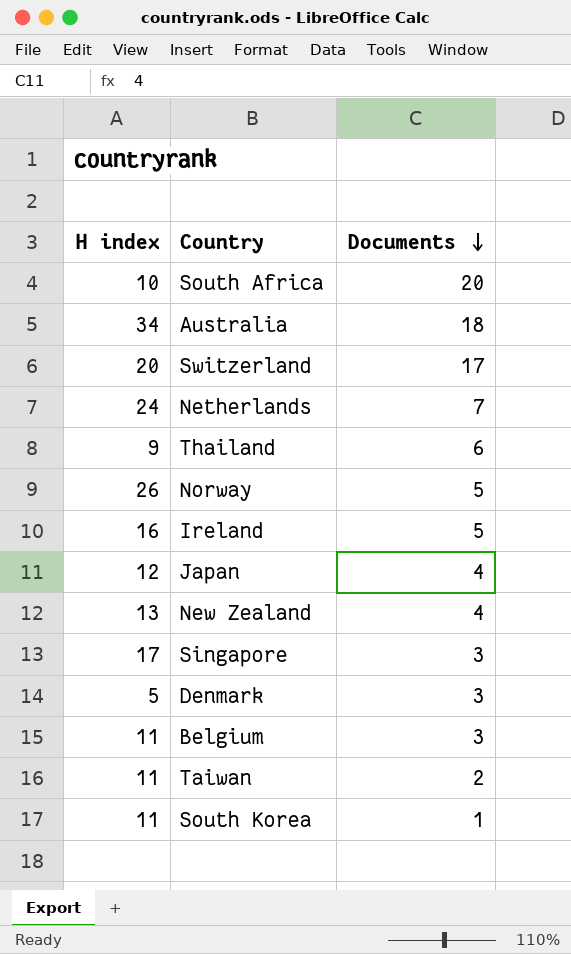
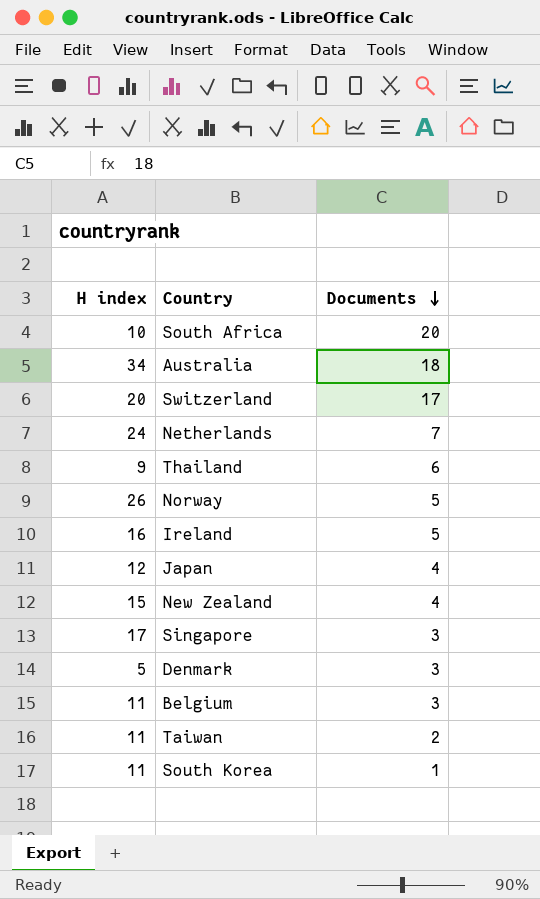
New Zealand | H index: 13 -> 15

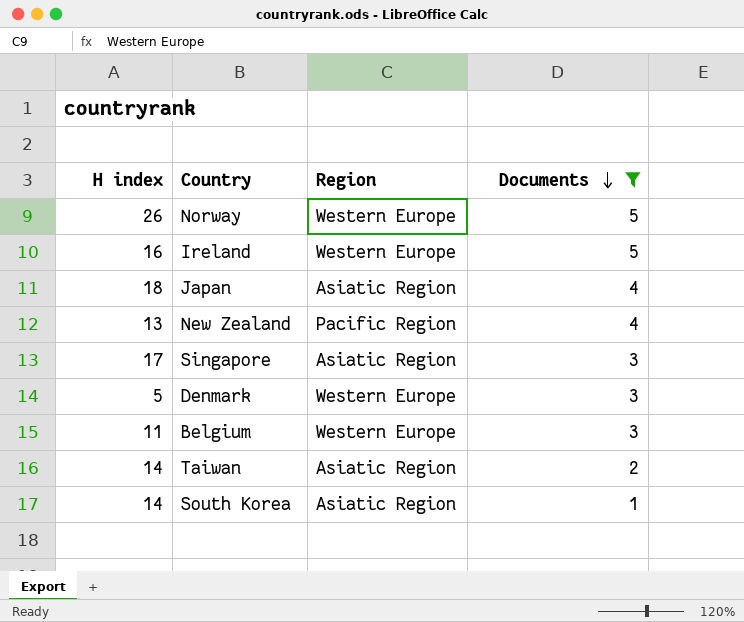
filter: none -> Documents <= 5
column Region | position: none -> 3
Japan | H index: 12 -> 18
New Zealand | H index: 15 -> 13
Taiwan | H index: 11 -> 14
South Korea | H index: 11 -> 14

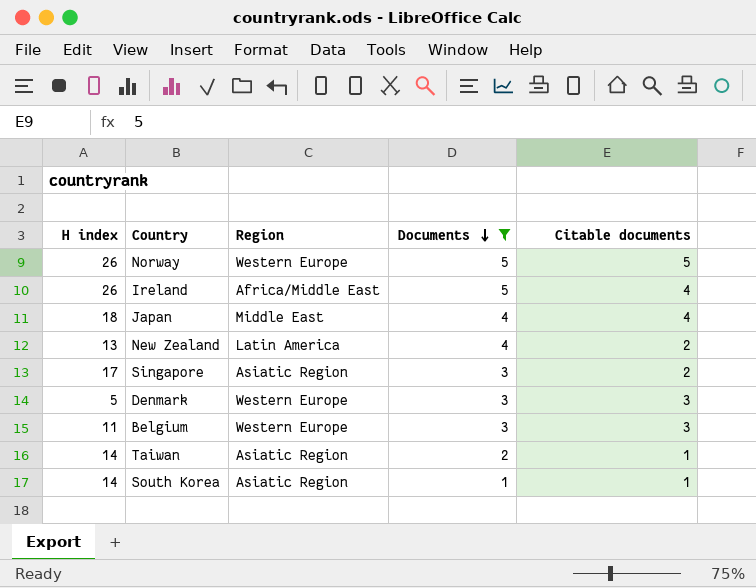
column Citable documents | position: none -> 5
Ireland | H index: 16 -> 26
Ireland | Region: Western Europe -> Africa/Middle East
Japan | Region: Asiatic Region -> Middle East
New Zealand | Region: Pacific Region -> Latin America

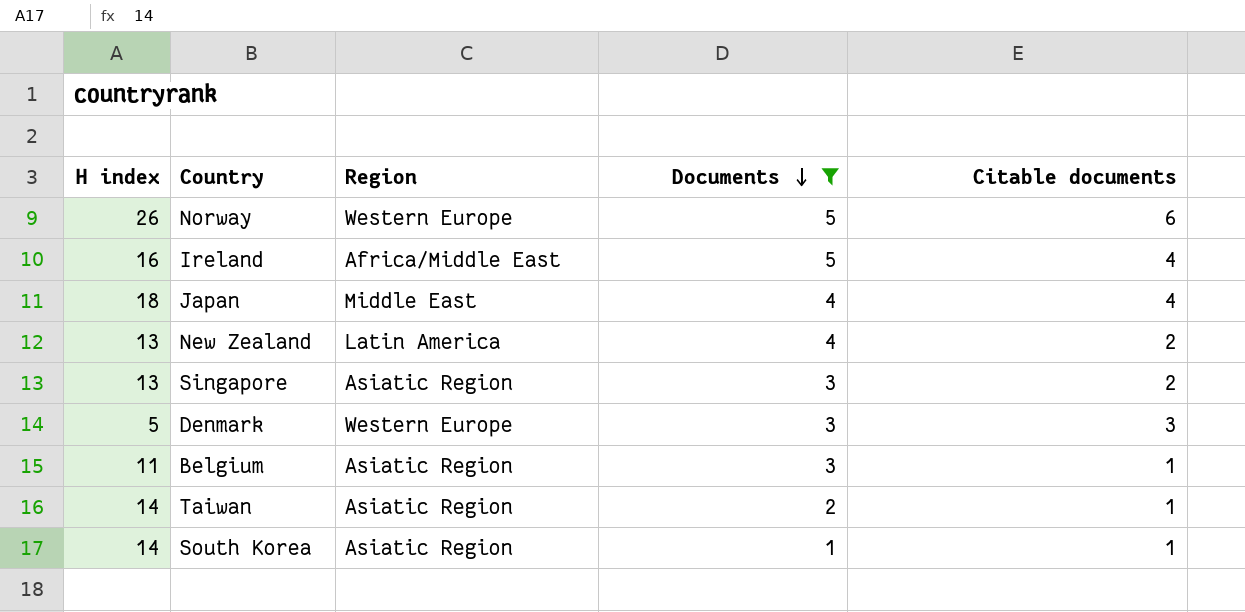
Norway | Citable documents: 5 -> 6
Ireland | H index: 26 -> 16
Singapore | H index: 17 -> 13
Belgium | Region: Western Europe -> Asiatic Region
Belgium | Citable documents: 3 -> 1

